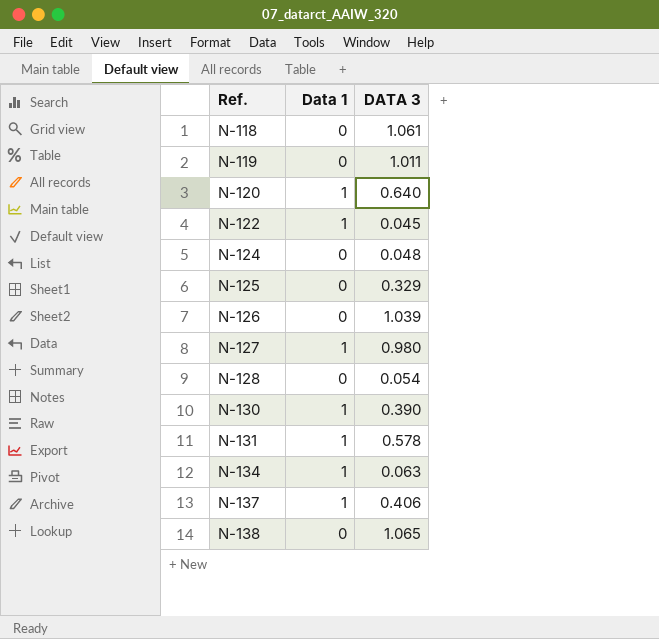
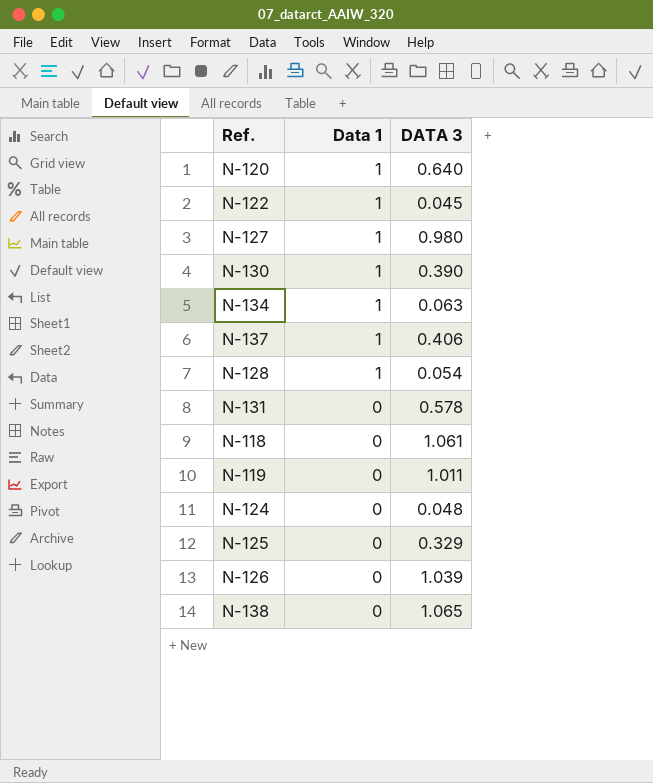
row order: Ref. ascending -> Data 1 descending
N-128 | Data 1: 0 -> 1
N-131 | Data 1: 1 -> 0

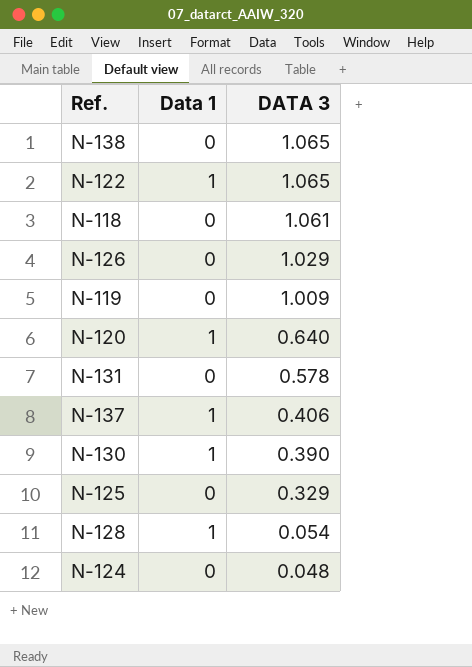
row order: Data 1 descending -> DATA 3 descending
row N-127: 1 | 0.980 -> none
row N-134: 1 | 0.063 -> none
N-122 | DATA 3: 0.045 -> 1.065
N-126 | DATA 3: 1.039 -> 1.029
N-119 | DATA 3: 1.011 -> 1.009

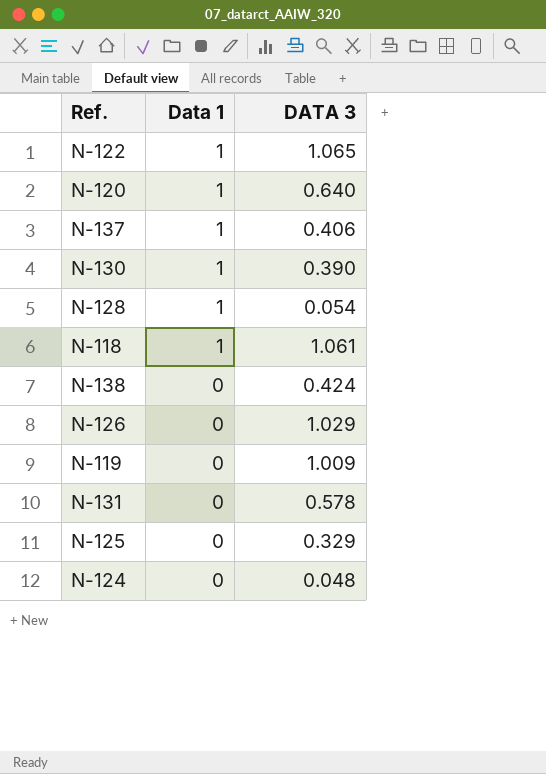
row order: DATA 3 descending -> Data 1 descending
N-118 | Data 1: 0 -> 1
N-138 | DATA 3: 1.065 -> 0.424

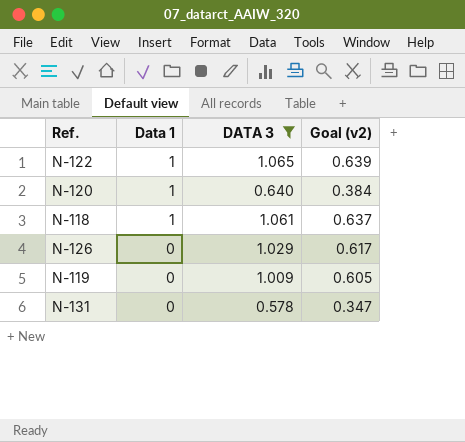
filter: none -> DATA 3 >= 0.578
column Goal (v2) | formula: none -> [DATA 3] * 0.6

